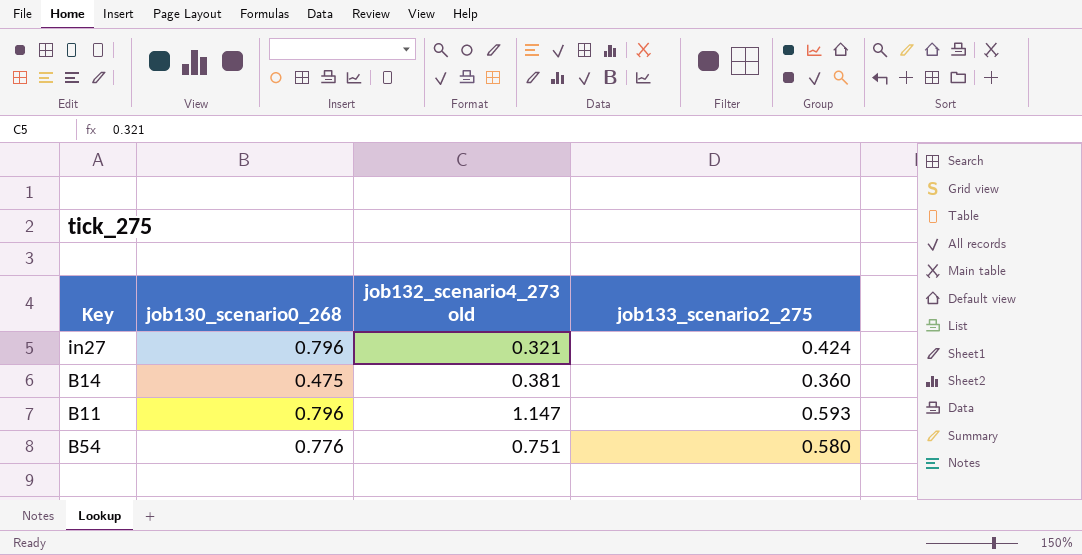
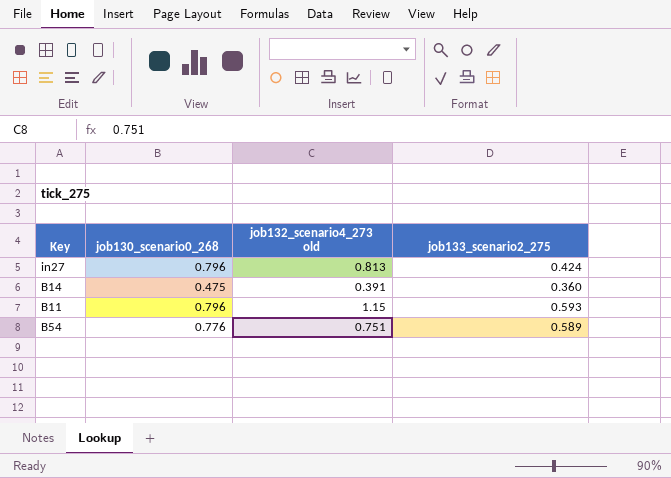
in27 | job132_scenario4_273 old: 0.321 -> 0.813
B14 | job132_scenario4_273 old: 0.381 -> 0.391
B11 | job132_scenario4_273 old: 1.147 -> 1.15
B54 | job133_scenario2_275: 0.580 -> 0.589

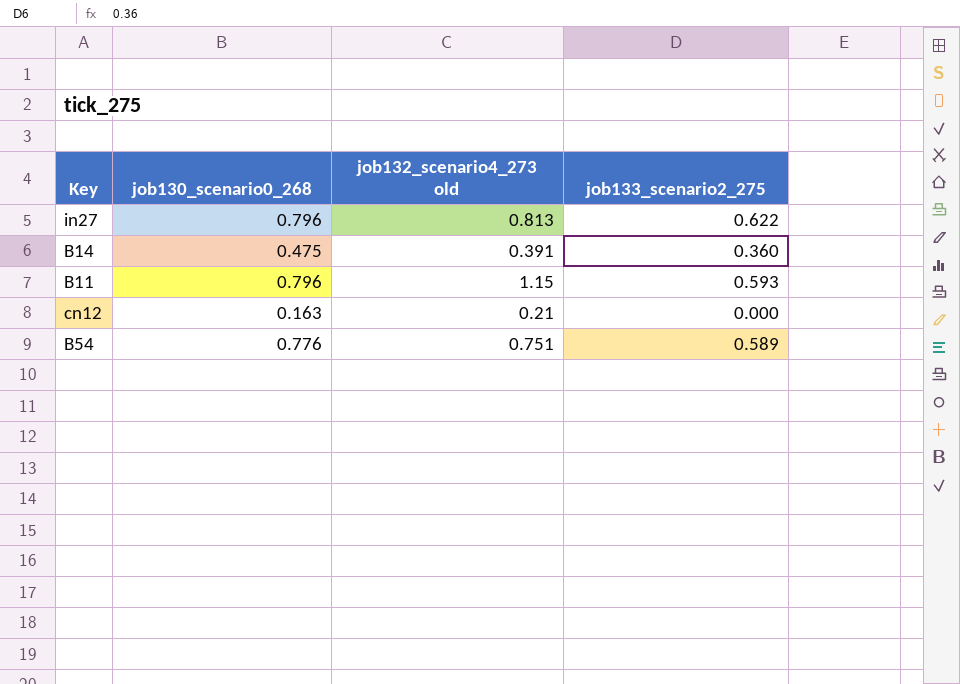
in27 | job133_scenario2_275: 0.424 -> 0.622
row cn12: none -> 0.163 | 0.21 | 0.000

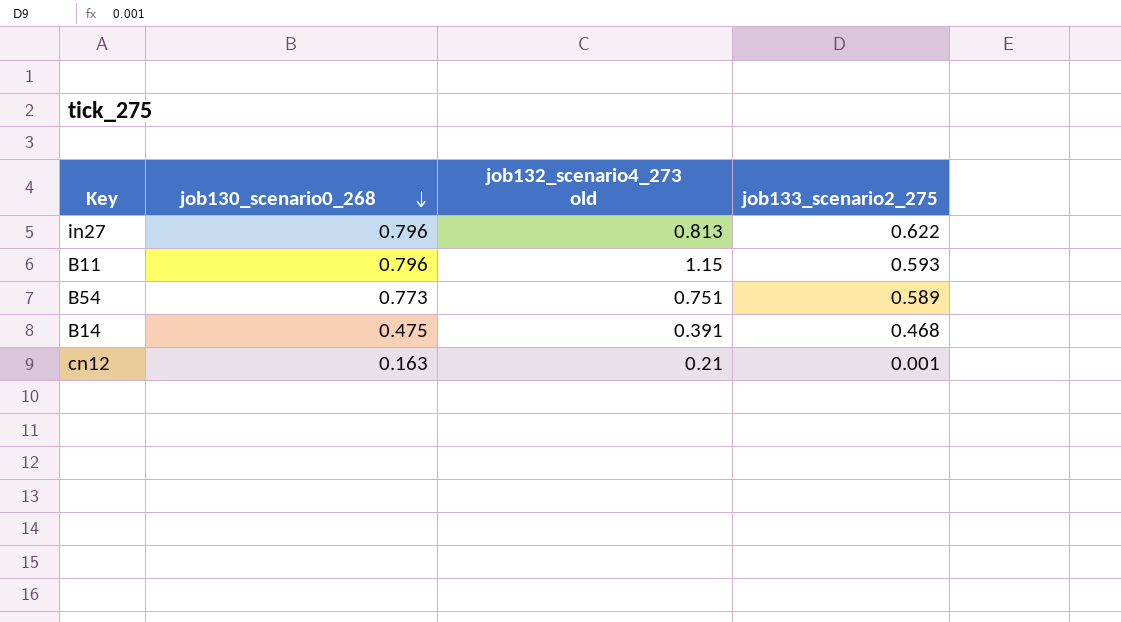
row order: none -> job130_scenario0_268 descending
B54 | job130_scenario0_268: 0.776 -> 0.773
B14 | job133_scenario2_275: 0.360 -> 0.468
cn12 | job133_scenario2_275: 0.000 -> 0.001

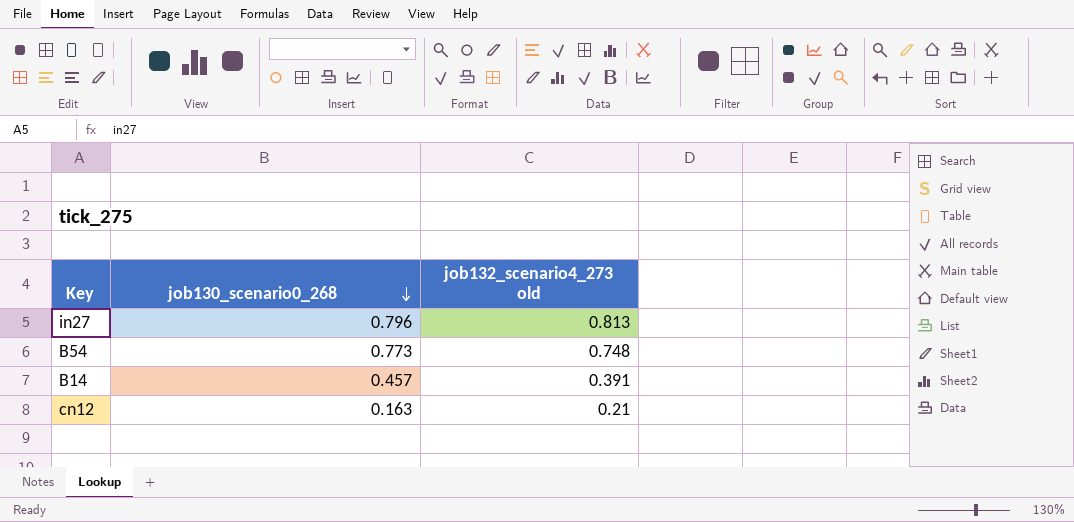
column job133_scenario2_275 | position: 4 -> none
row B11: 0.796 | 1.15 | 0.593 -> none
B54 | job132_scenario4_273 old: 0.751 -> 0.748
B14 | job130_scenario0_268: 0.475 -> 0.457

